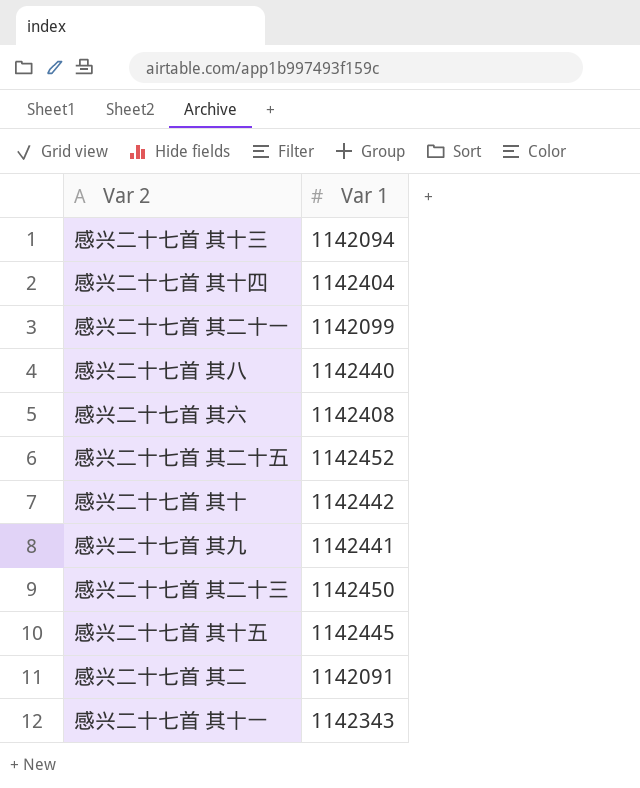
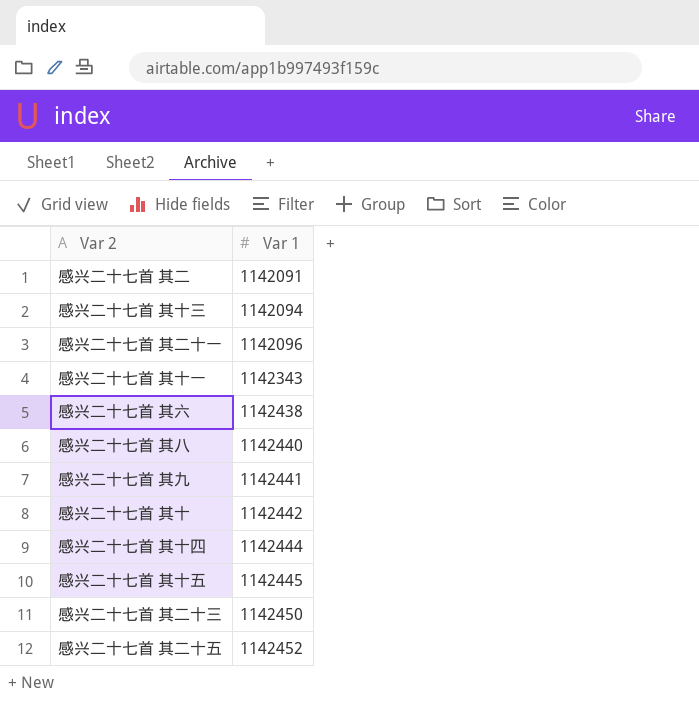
row order: none -> Var 1 ascending
感兴二十七首 其二十一 | Var 1: 1142099 -> 1142096
感兴二十七首 其六 | Var 1: 1142408 -> 1142438
感兴二十七首 其十四 | Var 1: 1142404 -> 1142444

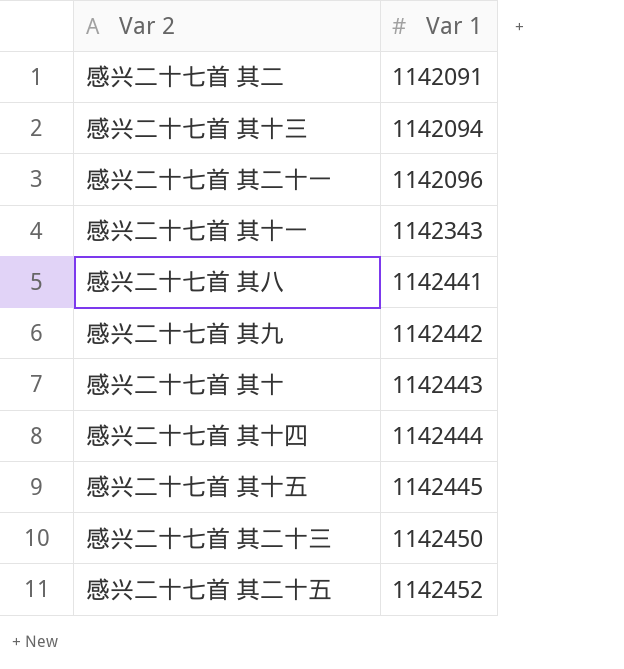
row 感兴二十七首 其六: 1142438 -> none
感兴二十七首 其八 | Var 1: 1142440 -> 1142441
感兴二十七首 其九 | Var 1: 1142441 -> 1142442
感兴二十七首 其十 | Var 1: 1142442 -> 1142443

